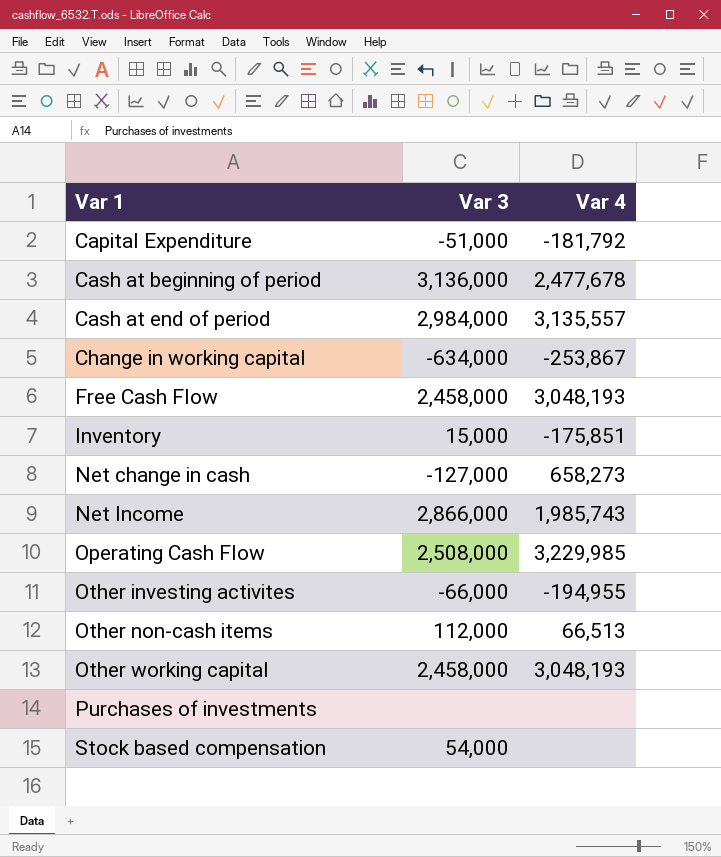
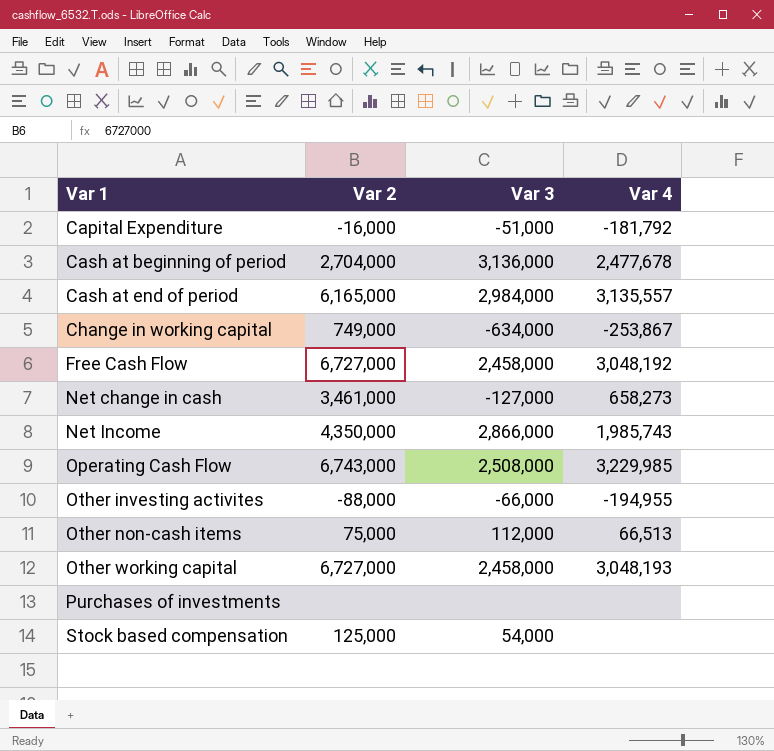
column Var 2 | position: none -> 2
row Inventory: 15,000 | -175,851 -> none
Free Cash Flow | Var 4: 3,048,193 -> 3,048,192

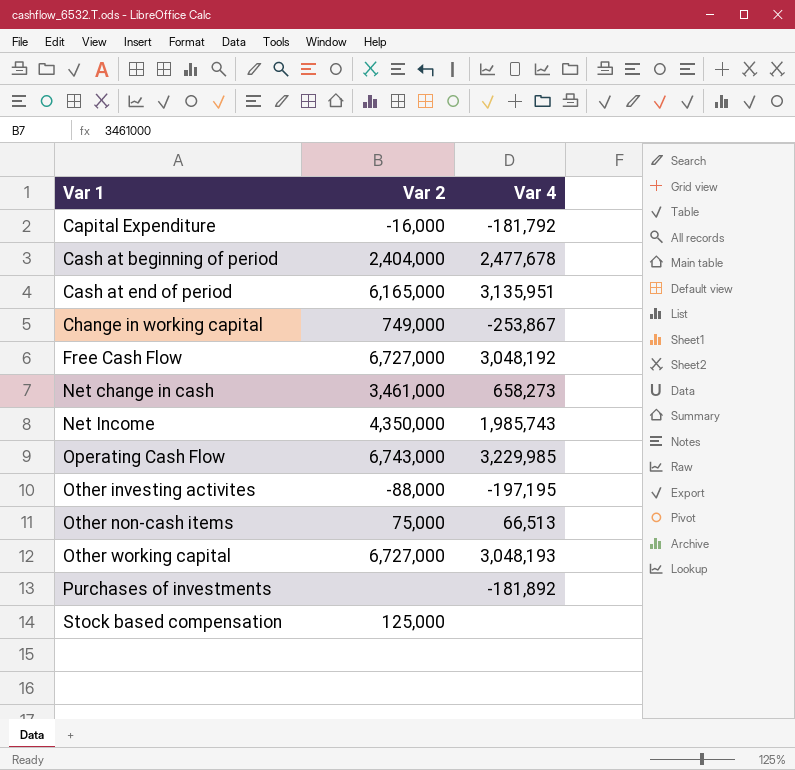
column Var 3 | position: 3 -> none
Cash at beginning of period | Var 2: 2,704,000 -> 2,404,000
Cash at end of period | Var 4: 3,135,557 -> 3,135,951
Other investing activites | Var 4: -194,955 -> -197,195
Purchases of investments | Var 4: none -> -181,892

